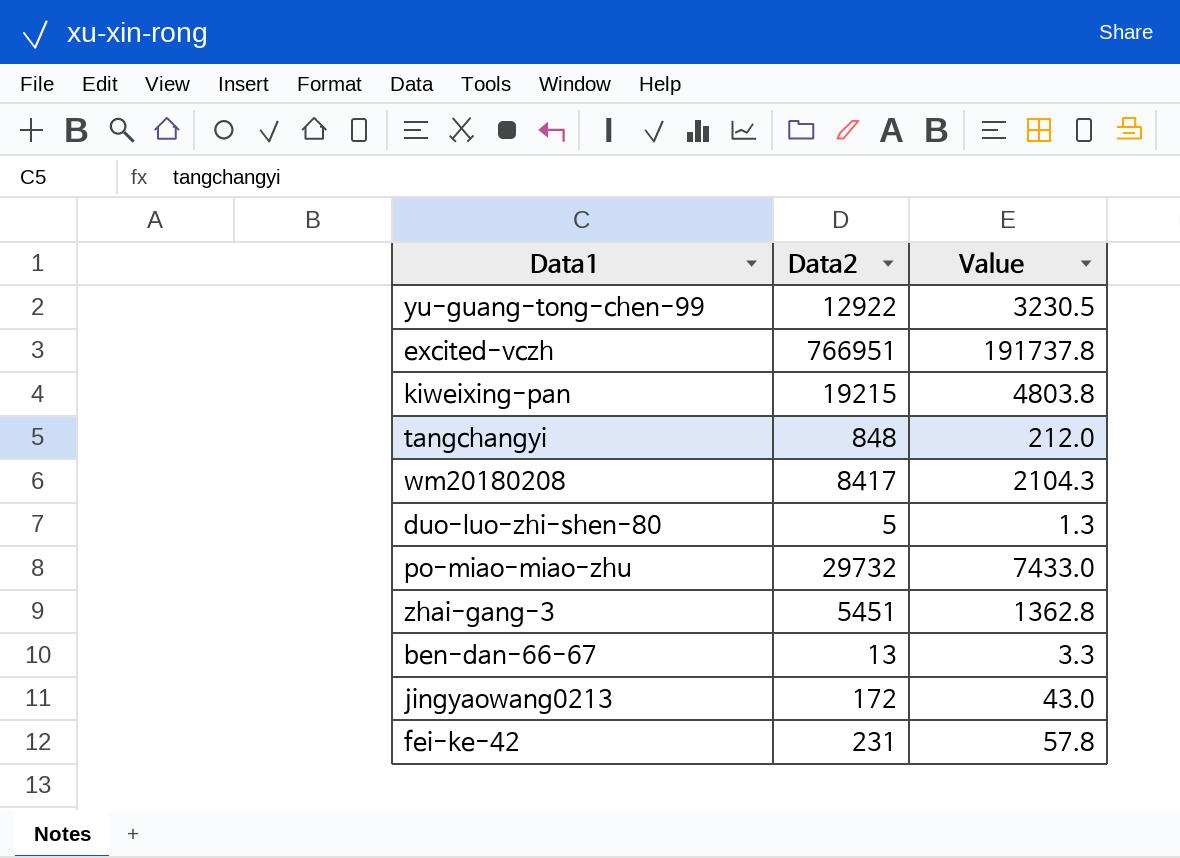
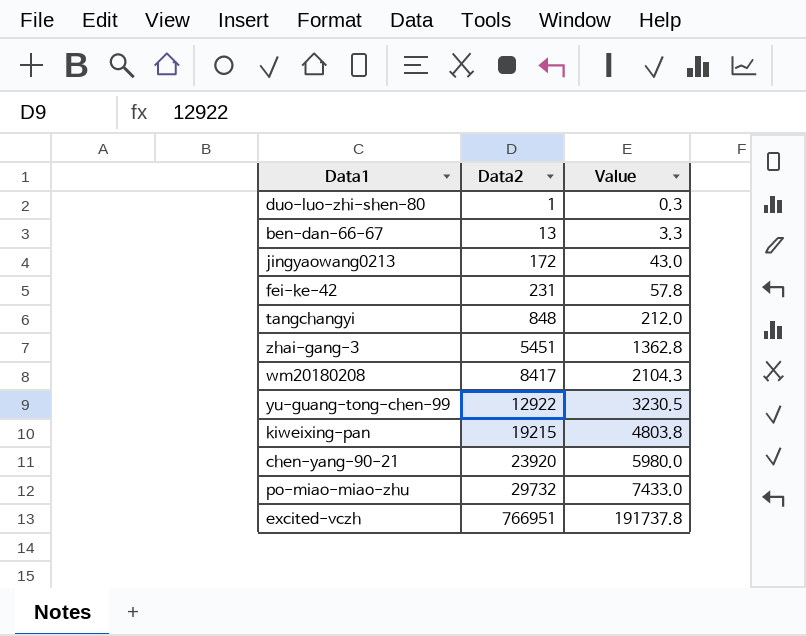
row order: none -> Data2 ascending
duo-luo-zhi-shen-80 | Data2: 5 -> 1
duo-luo-zhi-shen-80 | Value: 1.3 -> 0.3
row chen-yang-90-21: none -> 23920 | 5980.0

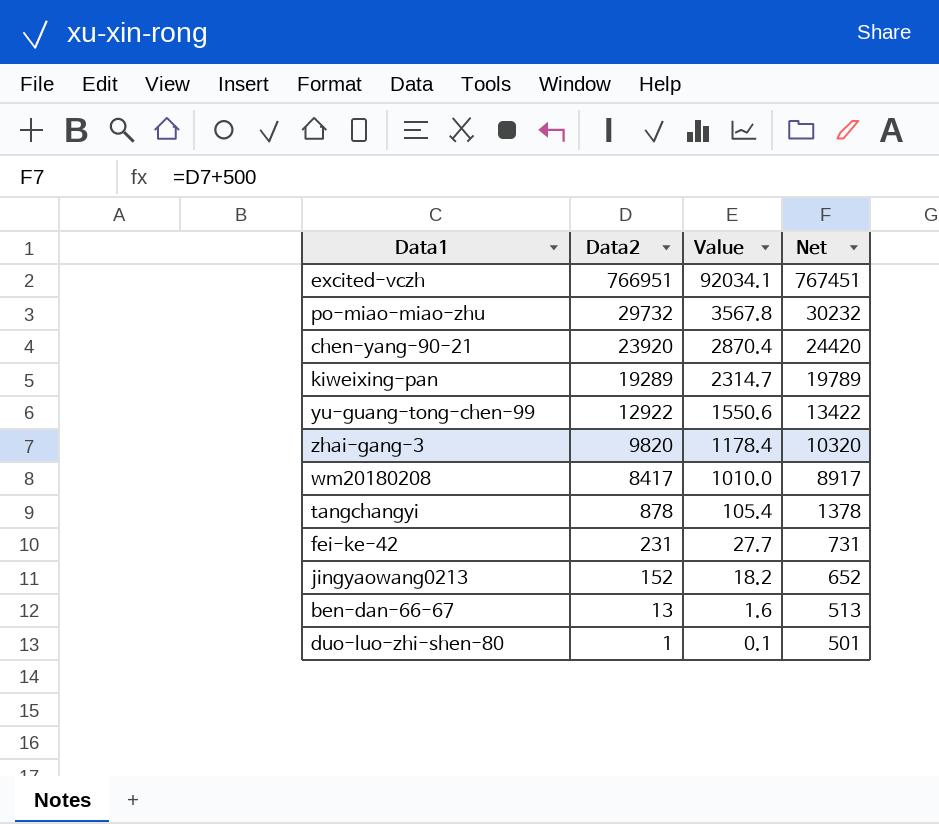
row order: Data2 ascending -> Data2 descending
column Value | formula: [Data2] * 0.25 -> [Data2] * 0.12
column Net | formula: none -> [Data2] + 500
kiweixing-pan | Data2: 19215 -> 19289
zhai-gang-3 | Data2: 5451 -> 9820
tangchangyi | Data2: 848 -> 878
jingyaowang0213 | Data2: 172 -> 152

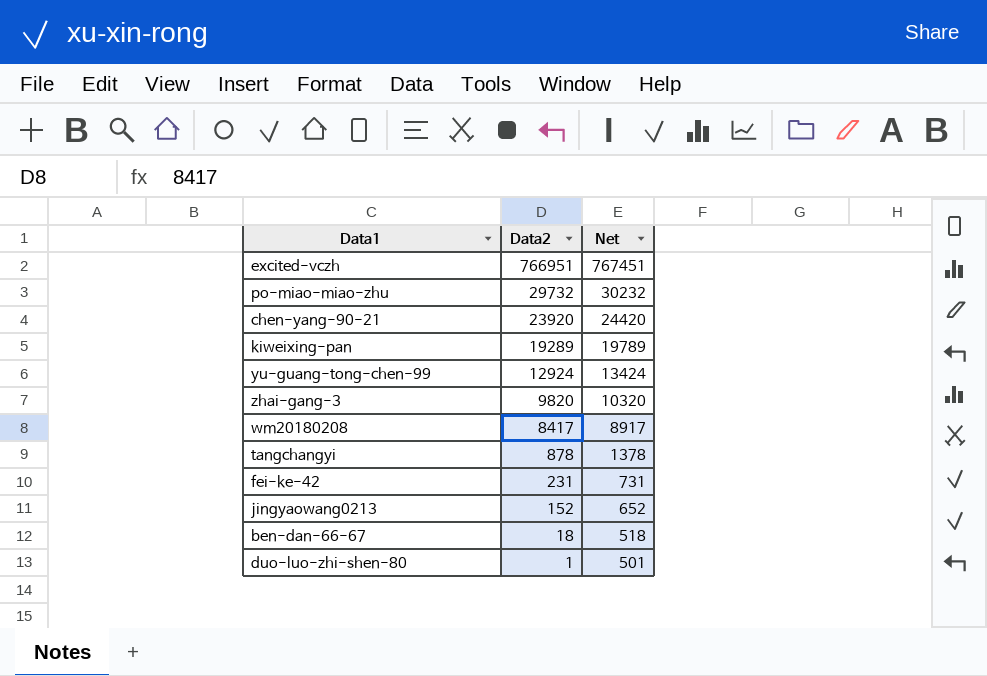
column Value | formula: [Data2] * 0.12 -> none
yu-guang-tong-chen-99 | Data2: 12922 -> 12924
yu-guang-tong-chen-99 | Net: 13422 -> 13424
ben-dan-66-67 | Data2: 13 -> 18
ben-dan-66-67 | Net: 513 -> 518

